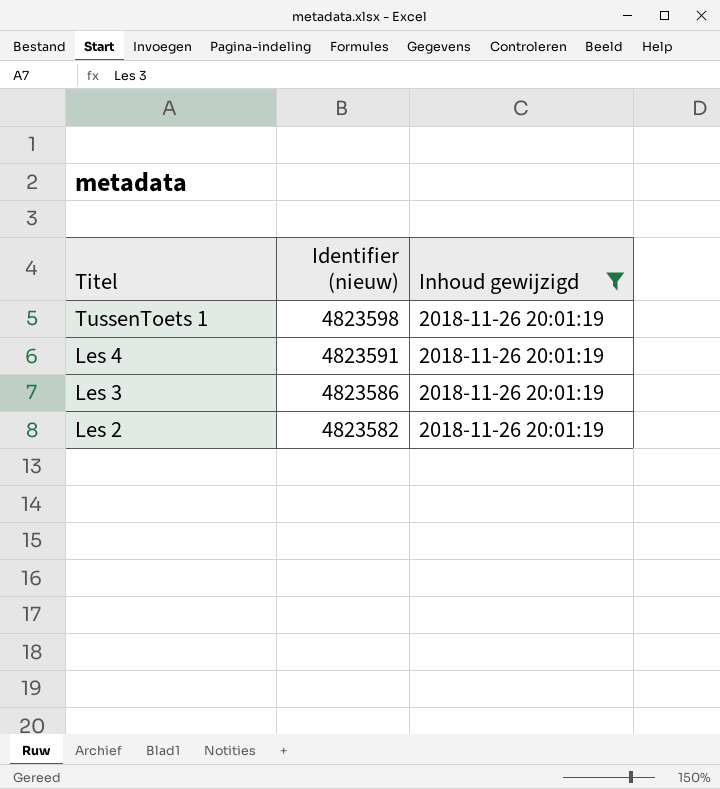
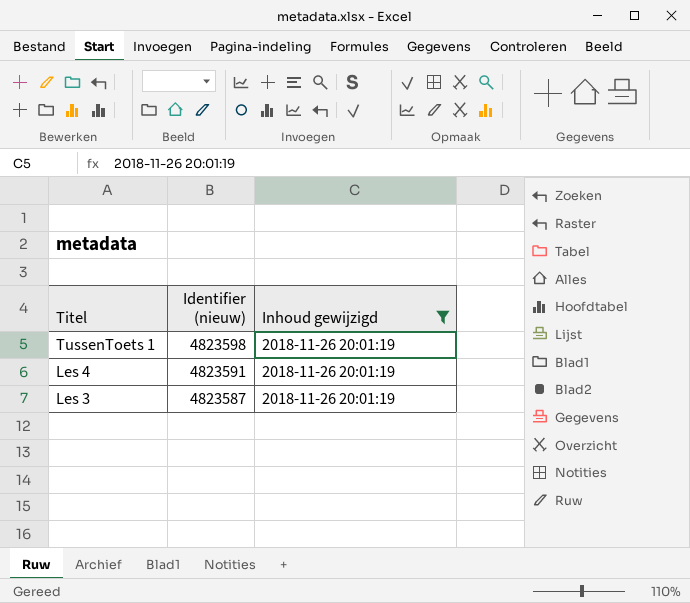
row Les 2: 4823582 | 2018-11-26 20:01:19 -> none
Les 3 | Identifier (nieuw): 4823586 -> 4823587

